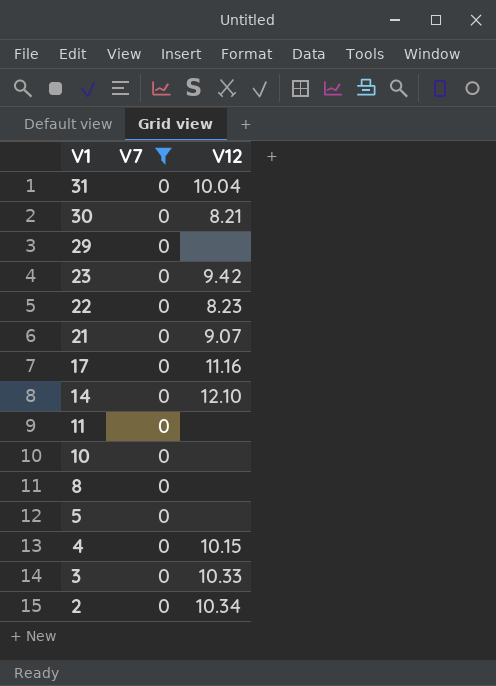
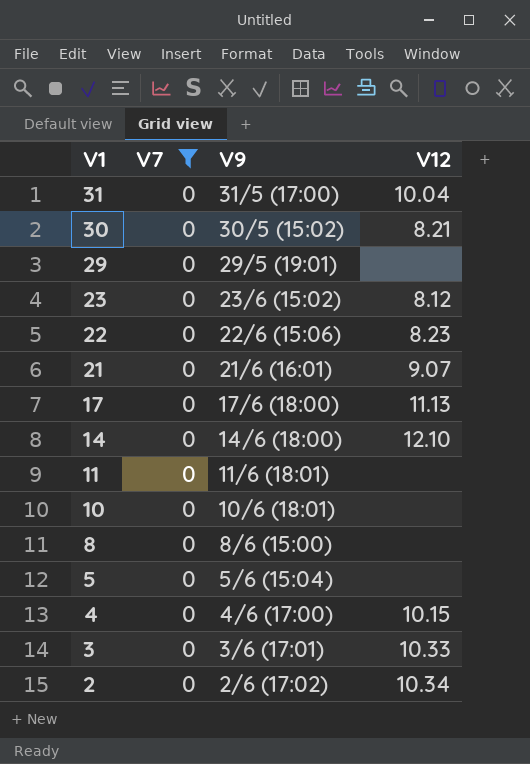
column V9 | position: none -> 3
23 | V12: 9.42 -> 8.12
17 | V12: 11.16 -> 11.13

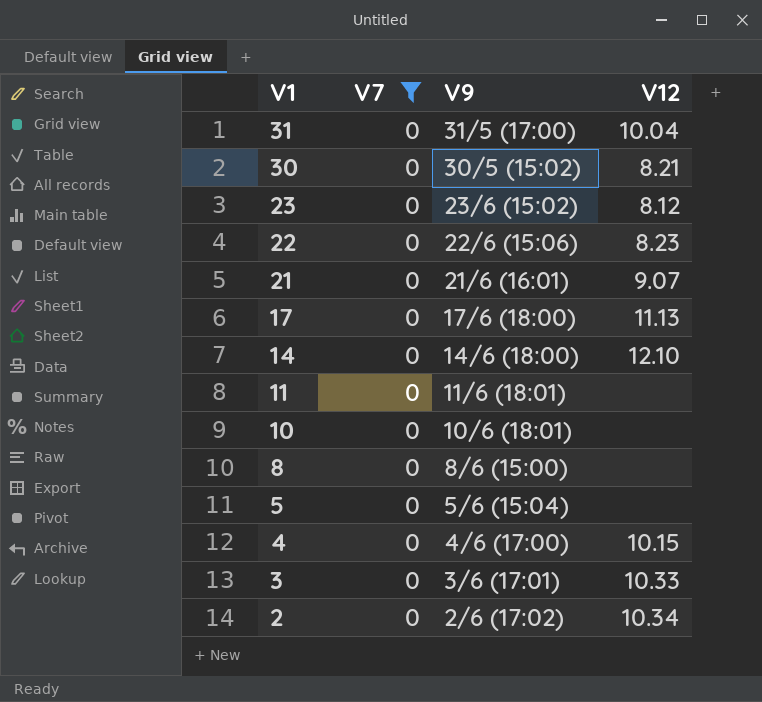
row 29: 0 | 29/5 (19:01) | none -> none

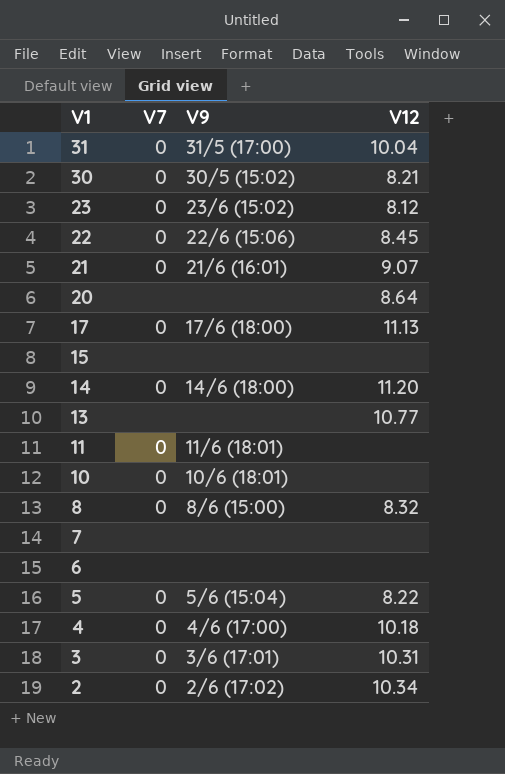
filter: V7 = 0 -> none
22 | V12: 8.23 -> 8.45
14 | V12: 12.10 -> 11.20
8 | V12: none -> 8.32
5 | V12: none -> 8.22
4 | V12: 10.15 -> 10.18
3 | V12: 10.33 -> 10.31

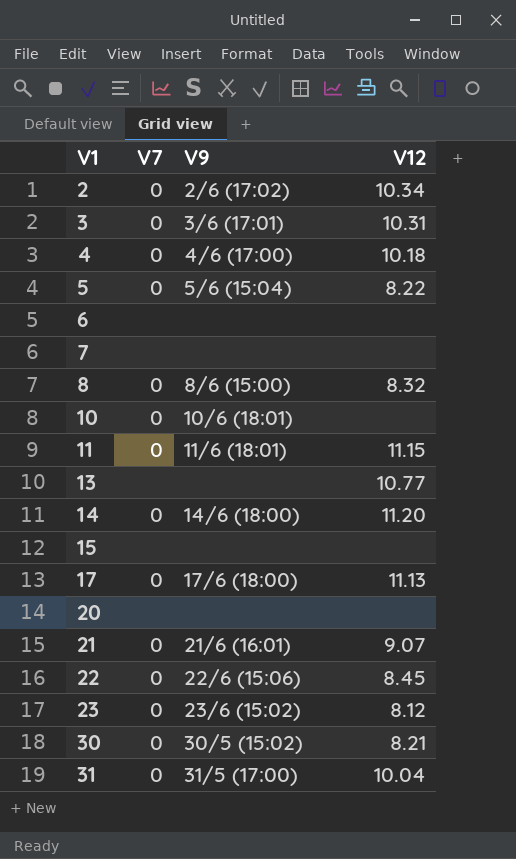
row order: V1 descending -> V1 ascending
11 | V12: none -> 11.15
20 | V12: 8.64 -> none

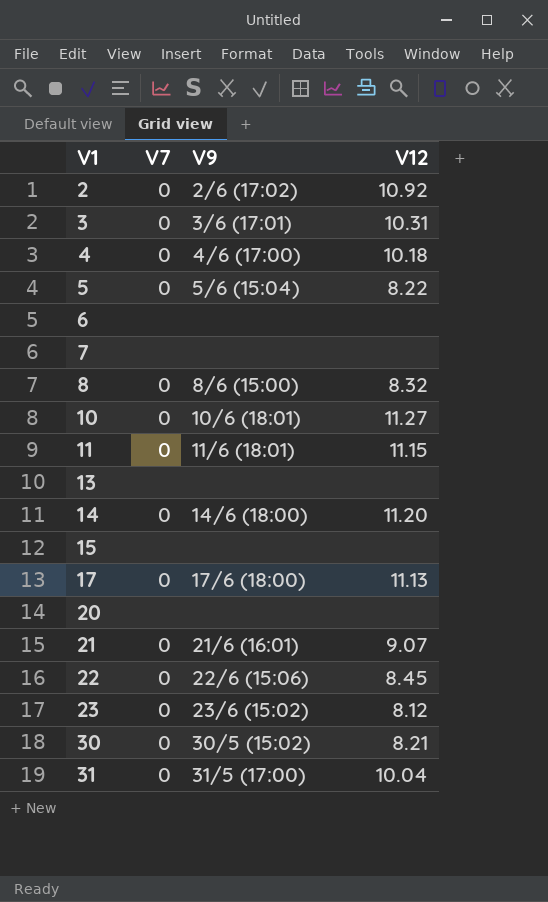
2 | V12: 10.34 -> 10.92
10 | V12: none -> 11.27
13 | V12: 10.77 -> none

